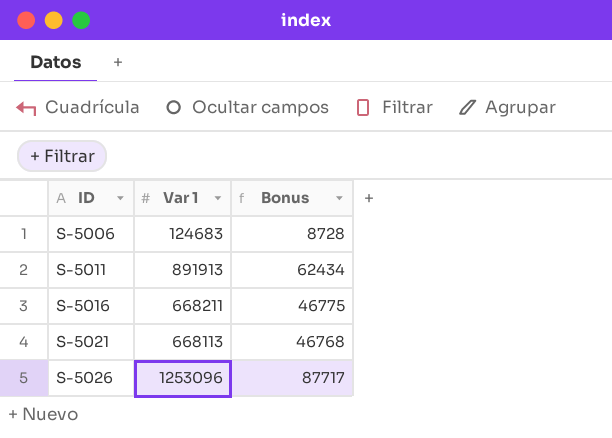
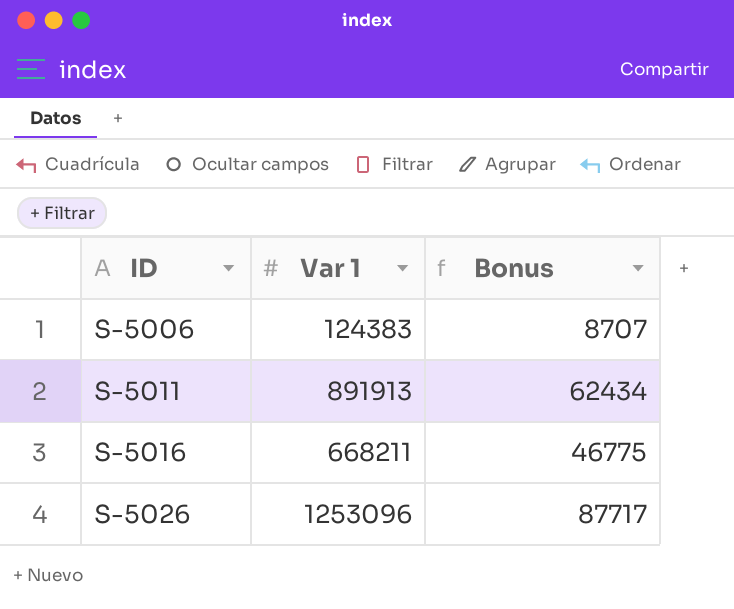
row S-5021: 668113 | 46768 -> none
S-5006 | Var 1: 124683 -> 124383
S-5006 | Bonus: 8728 -> 8707

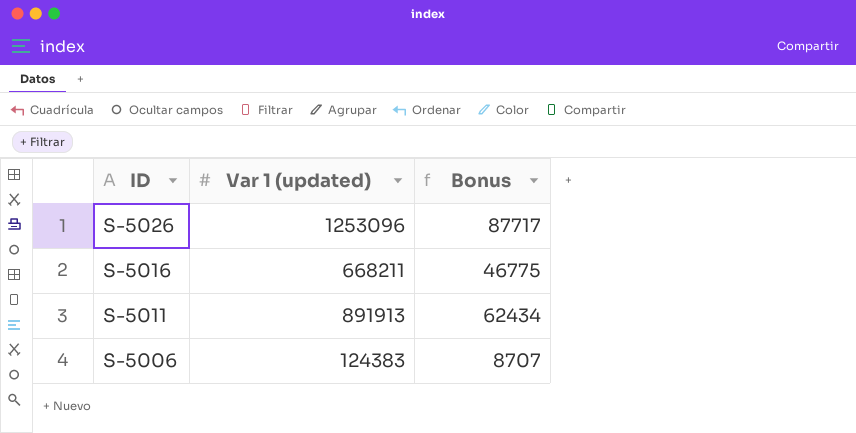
row order: ID ascending -> ID descending
column name: Var 1 -> Var 1 (updated)

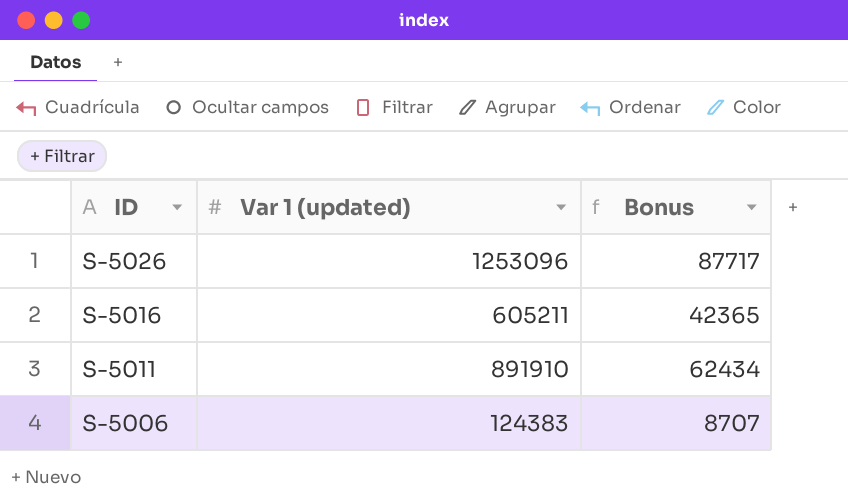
S-5016 | Var 1 (updated): 668211 -> 605211
S-5016 | Bonus: 46775 -> 42365
S-5011 | Var 1 (updated): 891913 -> 891910

